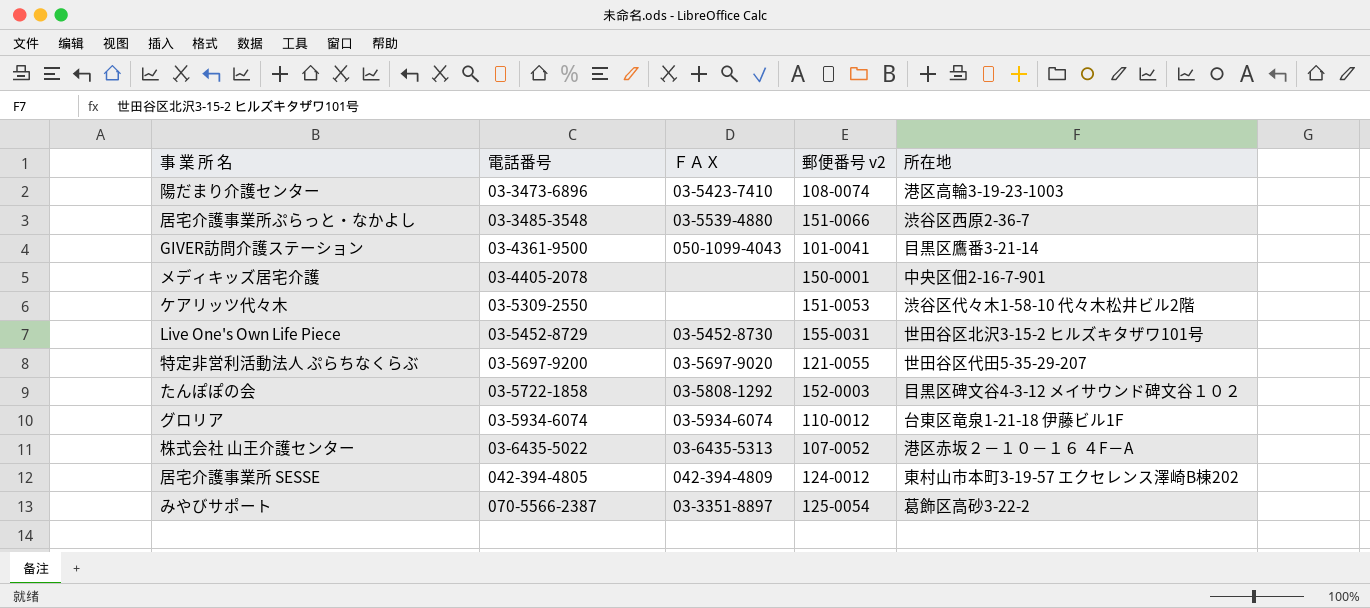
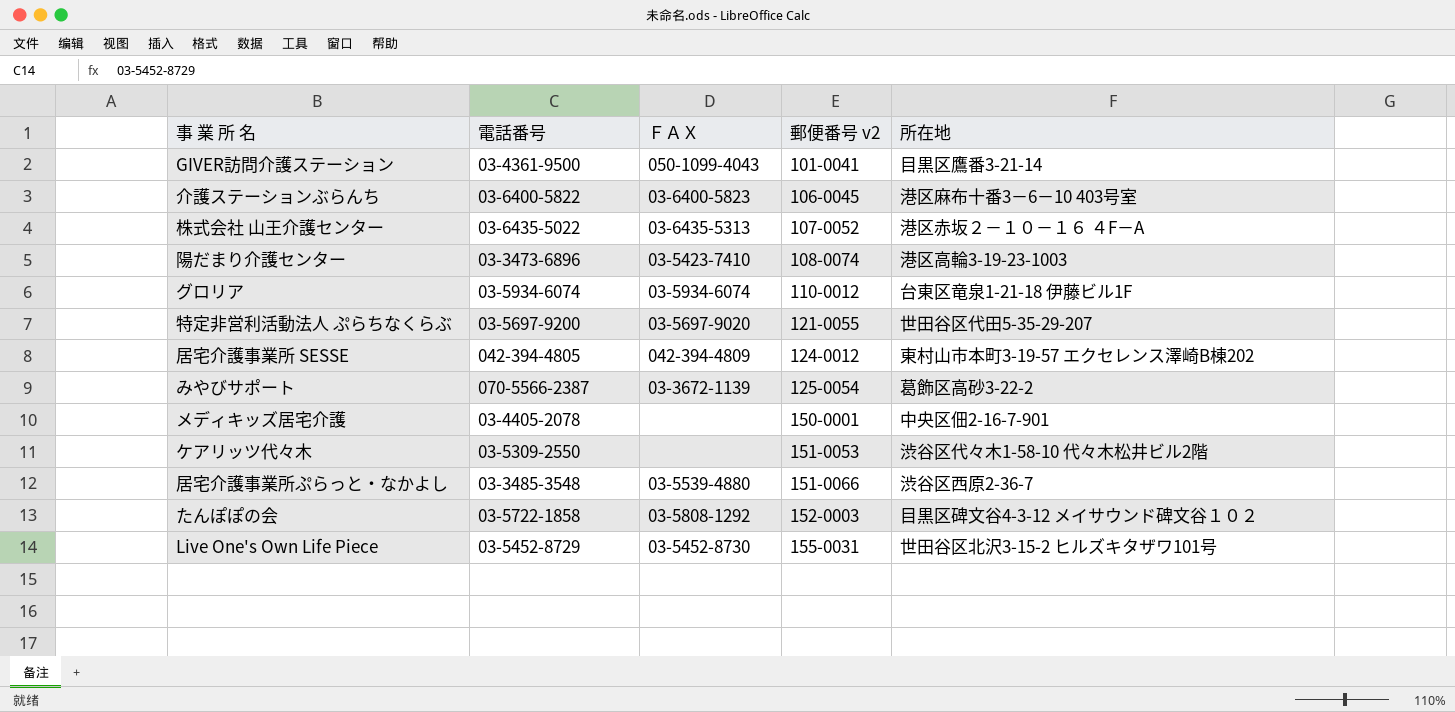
row order: 電話番号 ascending -> 郵便番号 v2 ascending
row 介護ステーションぶらんち: none -> 03-6400-5822 | 03-6400-5823 | 106-0045 | 港区麻布十番3－6－10 403号室
みやびサポート | ＦＡＸ: 03-3351-8897 -> 03-3672-1139

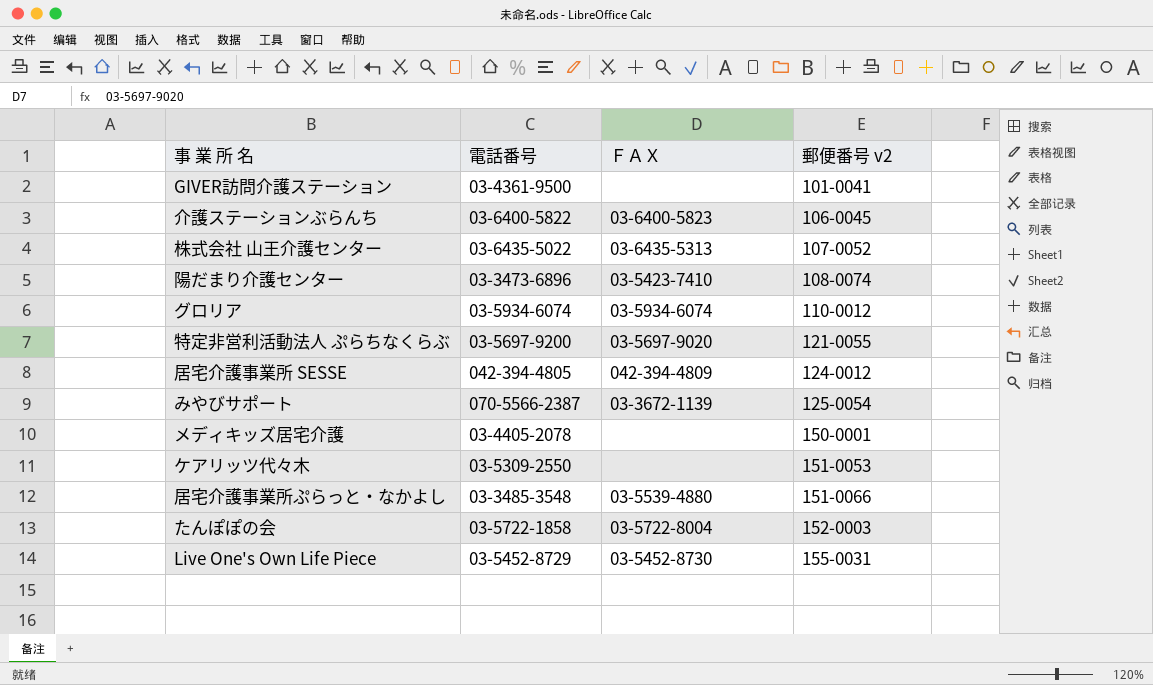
column 所在地 | position: 5 -> none
GIVER訪問介護ステーション | ＦＡＸ: 050-1099-4043 -> none
たんぽぽの会 | ＦＡＸ: 03-5808-1292 -> 03-5722-8004

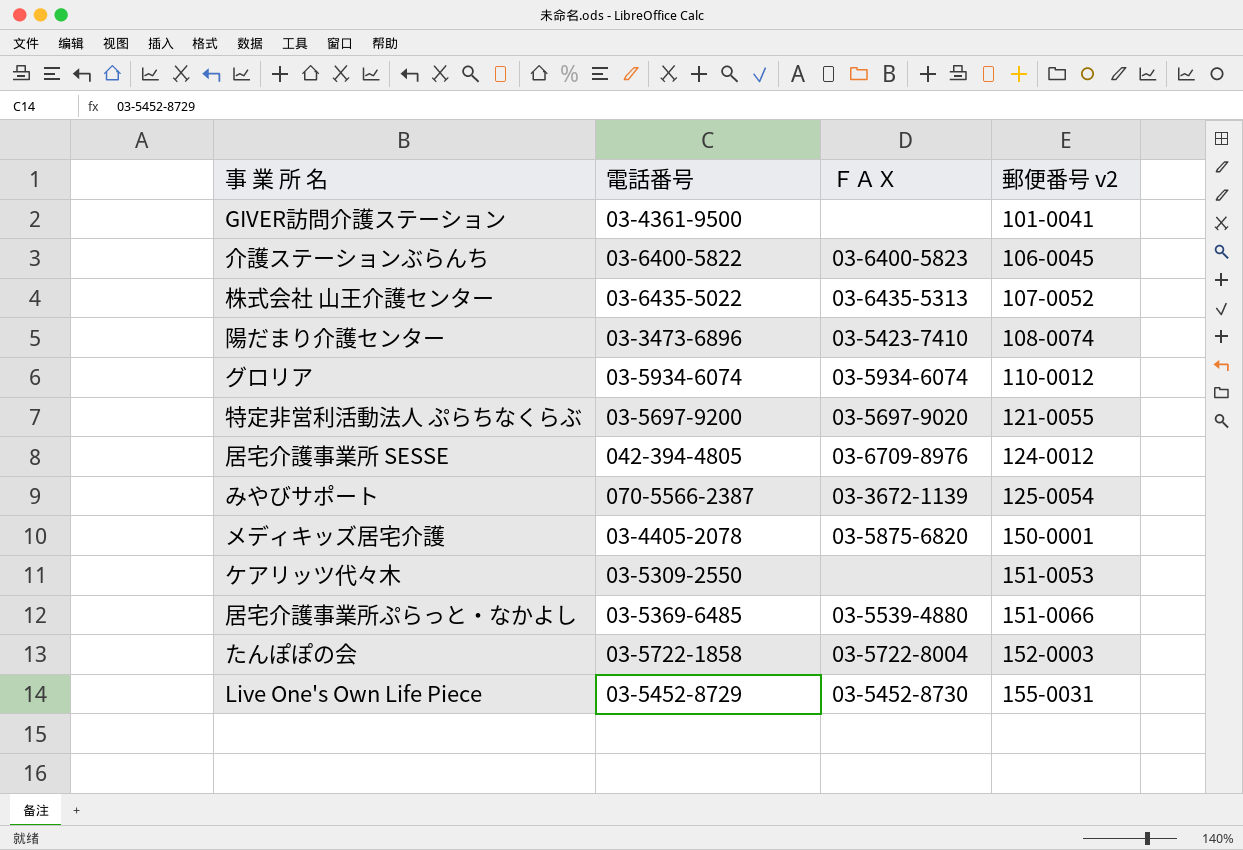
居宅介護事業所 SESSE | ＦＡＸ: 042-394-4809 -> 03-6709-8976
メディキッズ居宅介護 | ＦＡＸ: none -> 03-5875-6820
居宅介護事業所ぷらっと・なかよし | 電話番号: 03-3485-3548 -> 03-5369-6485

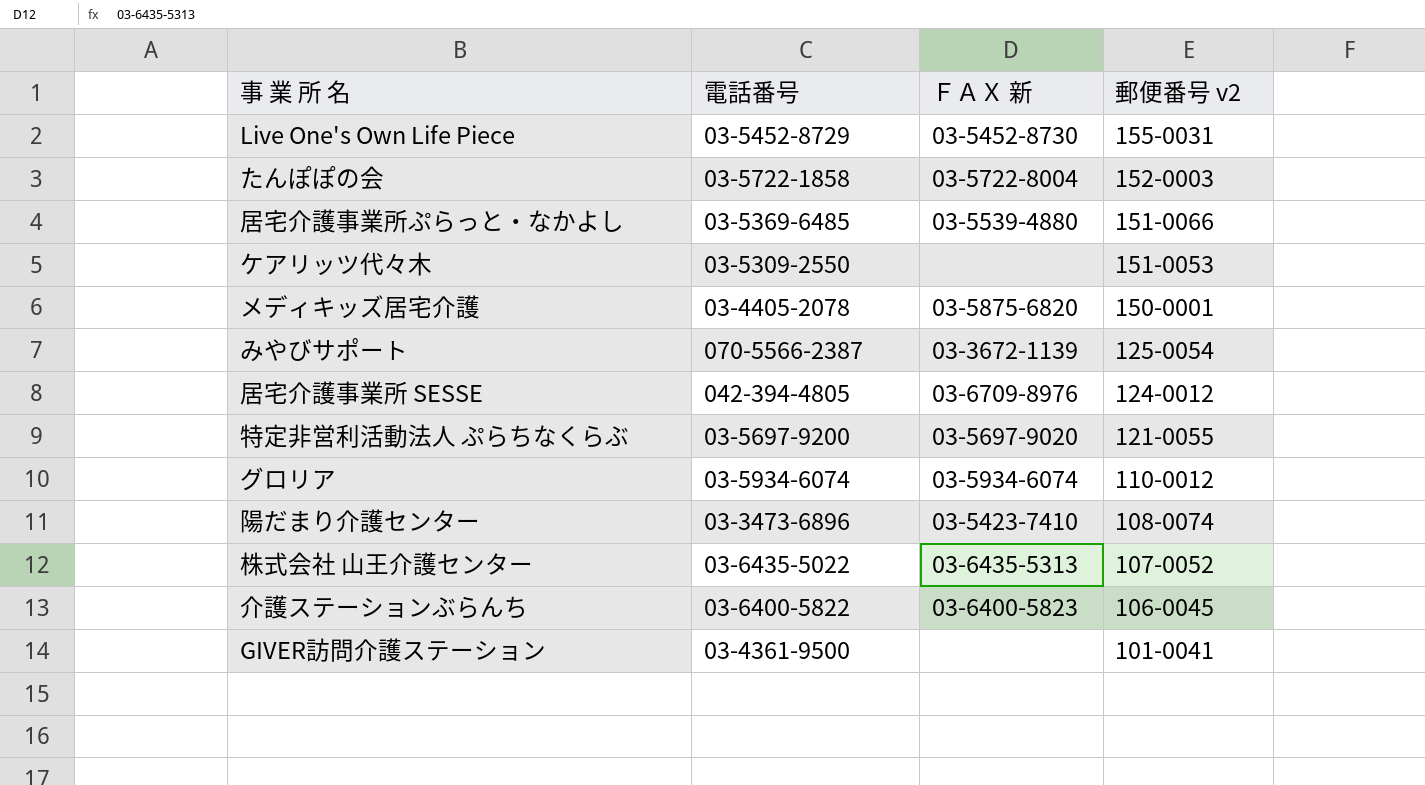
row order: 郵便番号 v2 ascending -> 郵便番号 v2 descending
column name: ＦＡＸ -> ＦＡＸ 新

